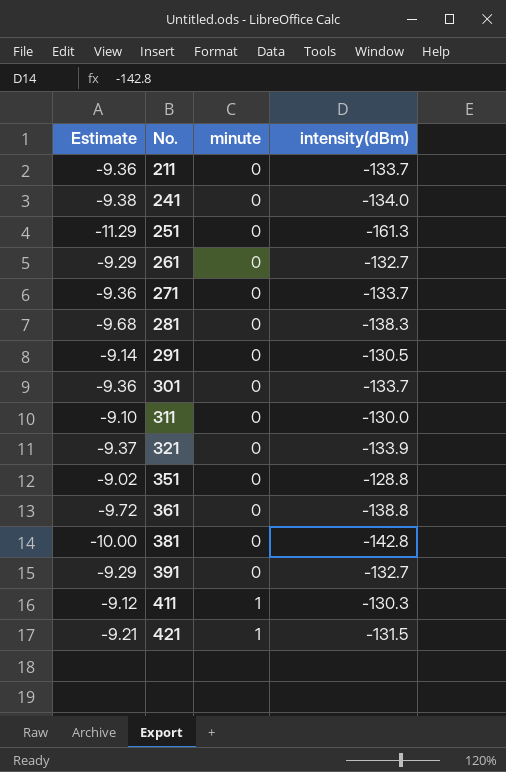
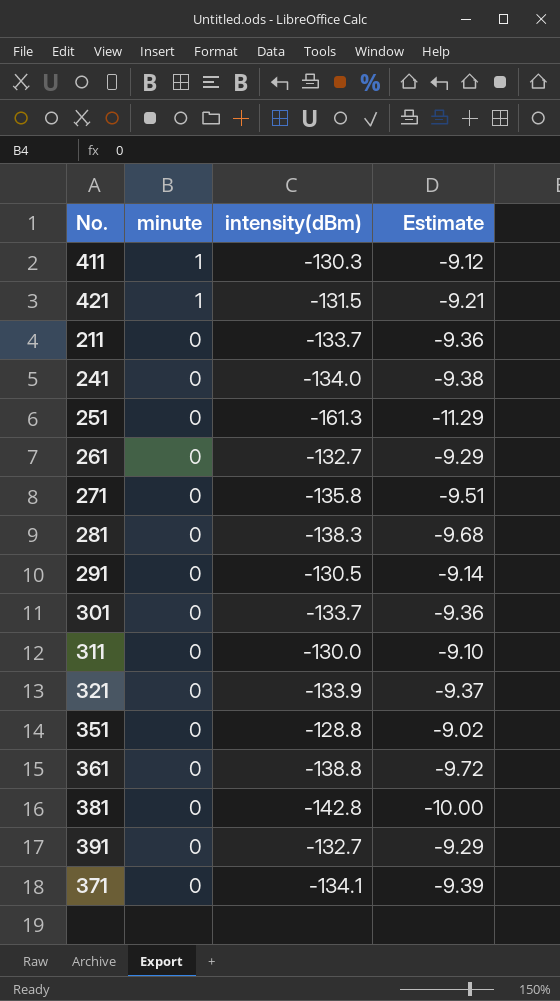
row order: No. ascending -> minute descending
column Estimate | position: 1 -> 4
271 | intensity(dBm): -133.7 -> -135.8
271 | Estimate: -9.36 -> -9.51
row 371: none -> 0 | -134.1 | -9.39

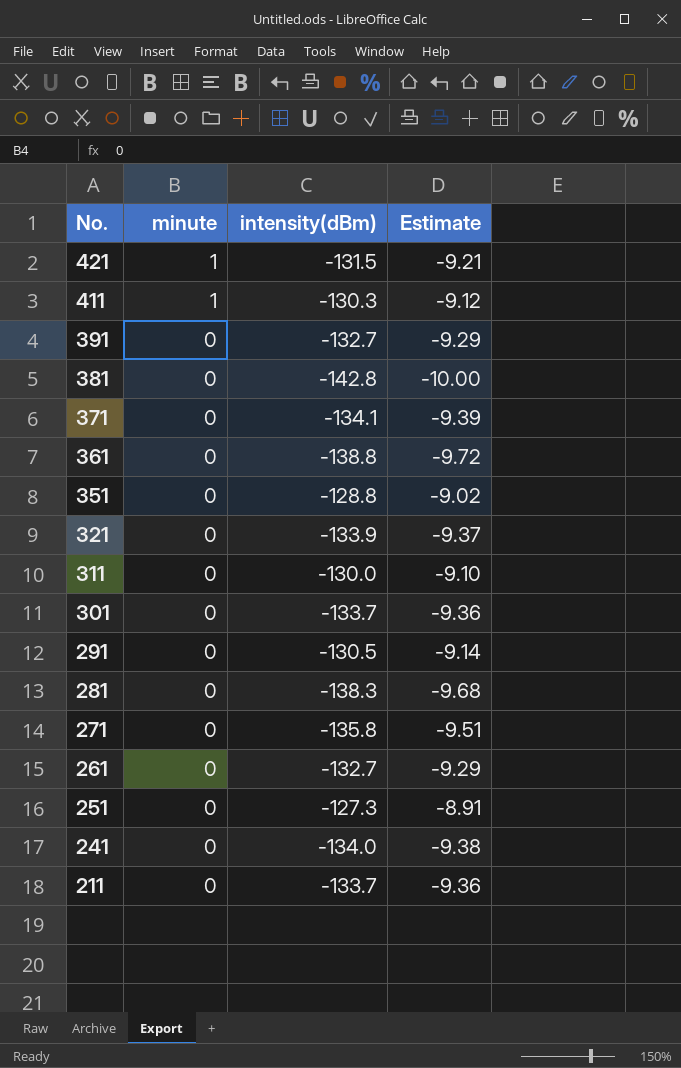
row order: minute descending -> No. descending
251 | intensity(dBm): -161.3 -> -127.3
251 | Estimate: -11.29 -> -8.91

